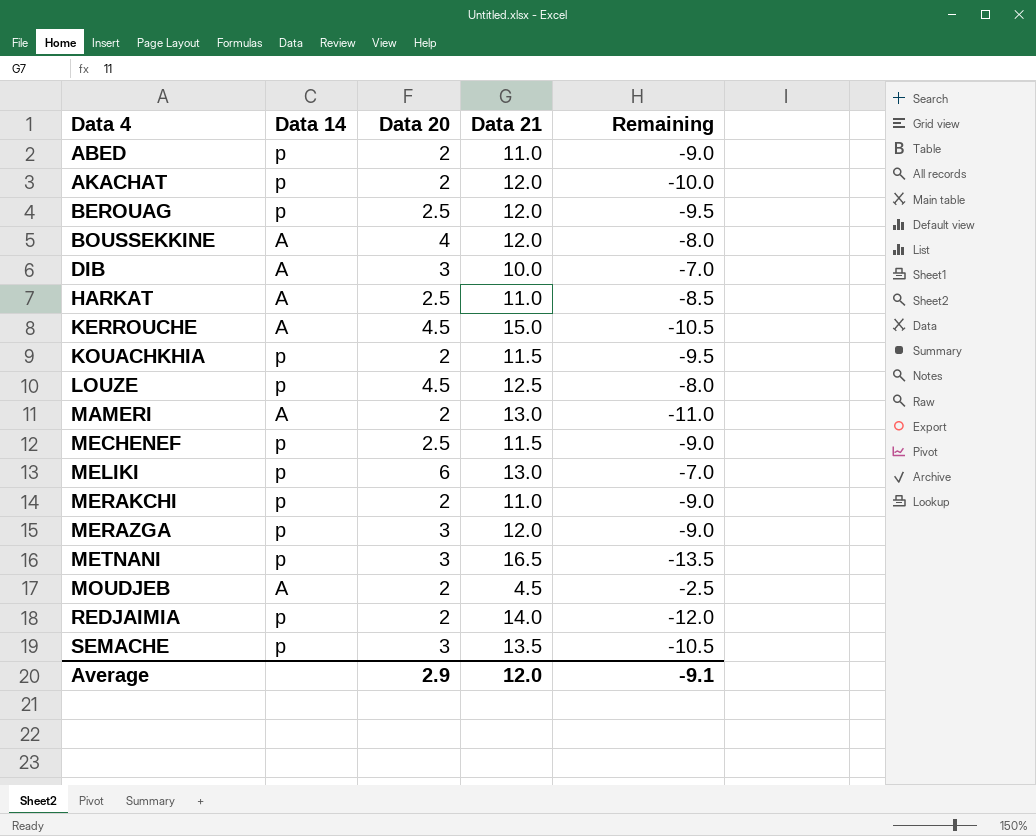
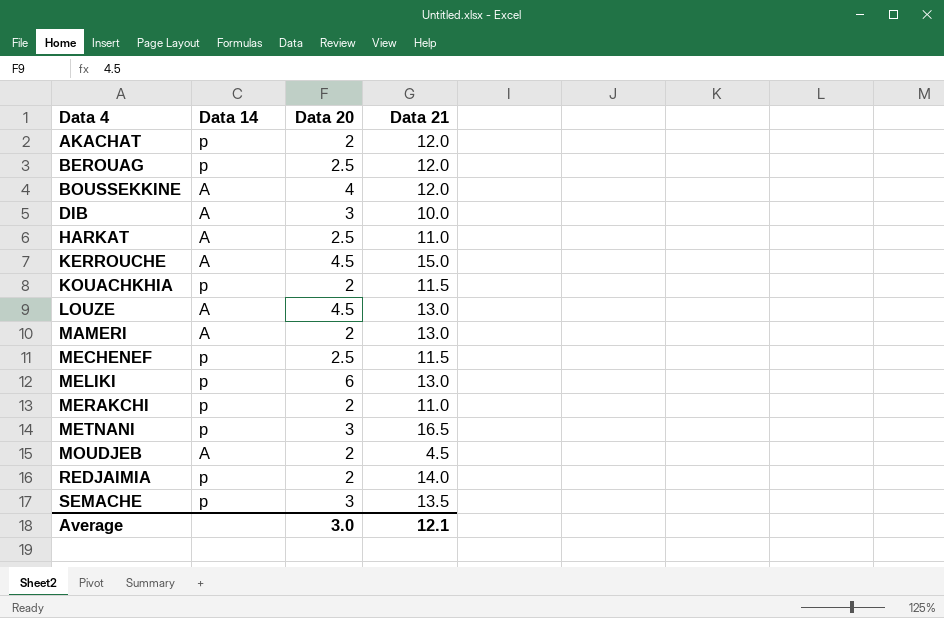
column Remaining | formula: [Data 20] - [Data 21] -> none
row ABED: p | 2 | 11.0 | -9.0 -> none
row MERAZGA: p | 3 | 12.0 | -9.0 -> none
LOUZE | Data 14: p -> A
LOUZE | Data 21: 12.5 -> 13.0
Average | Data 20: 2.9 -> 3.0
Average | Data 21: 12.0 -> 12.1

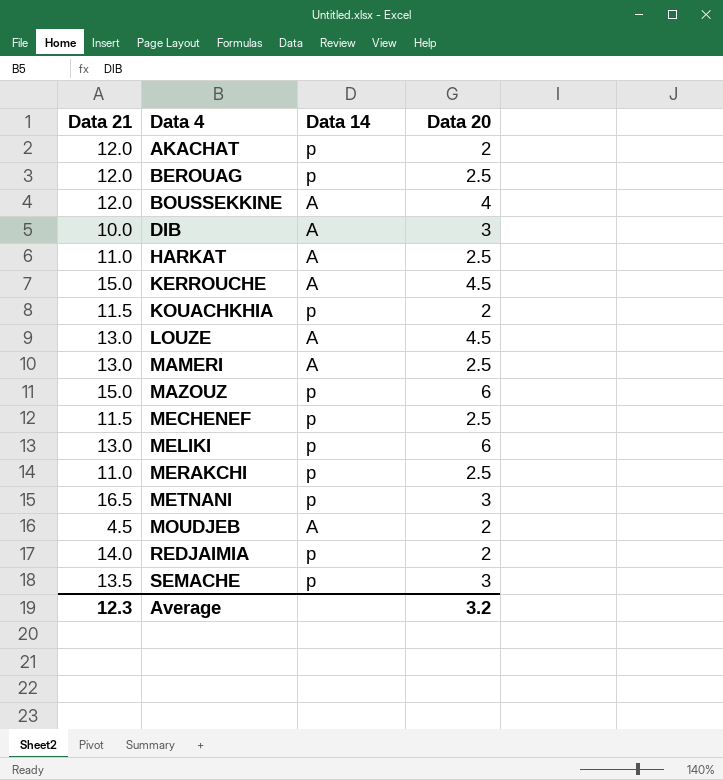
column Data 21 | position: 4 -> 1
MAMERI | Data 20: 2 -> 2.5
row MAZOUZ: none -> 15.0 | p | 6
MERAKCHI | Data 20: 2 -> 2.5
Average | Data 21: 12.1 -> 12.3
Average | Data 20: 3.0 -> 3.2

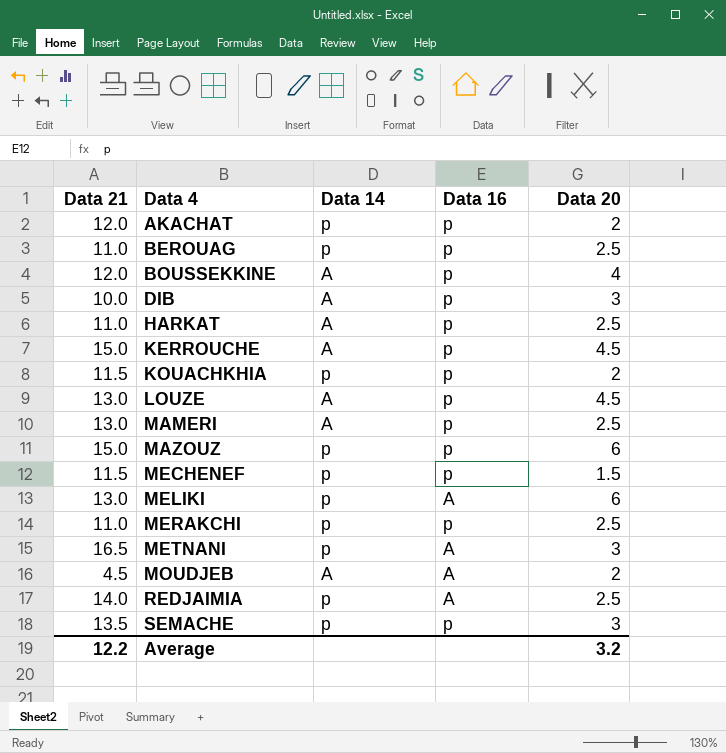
column Data 16 | position: none -> 4
BEROUAG | Data 21: 12.0 -> 11.0
MECHENEF | Data 20: 2.5 -> 1.5
REDJAIMIA | Data 20: 2 -> 2.5
Average | Data 21: 12.3 -> 12.2

